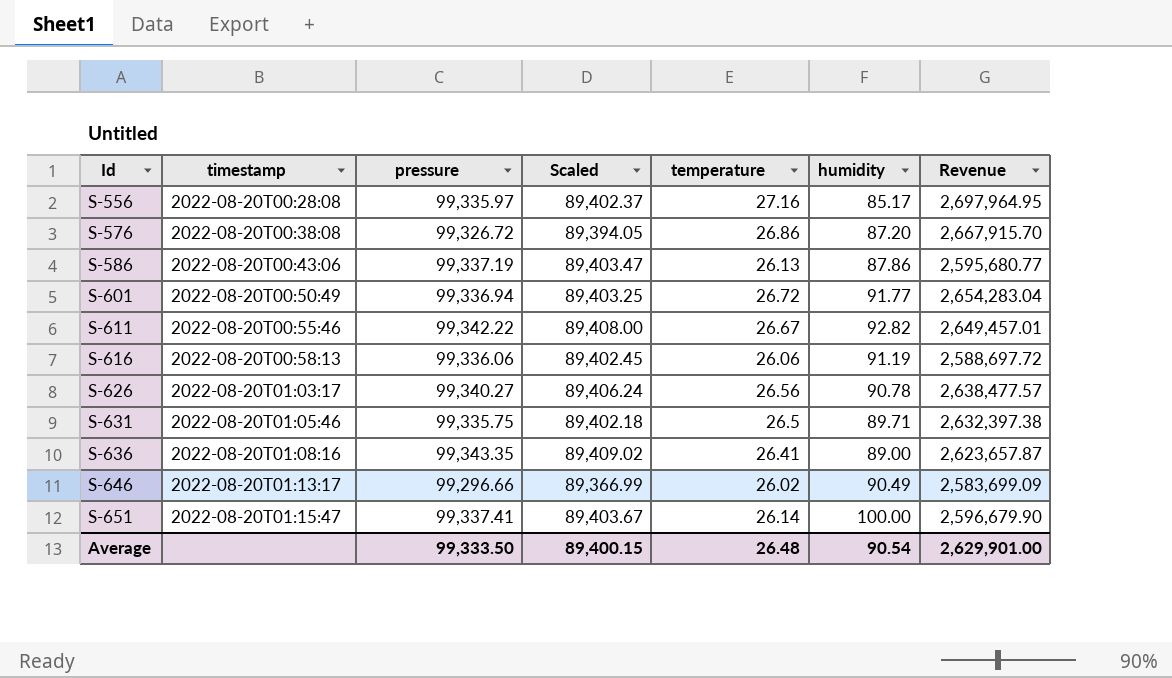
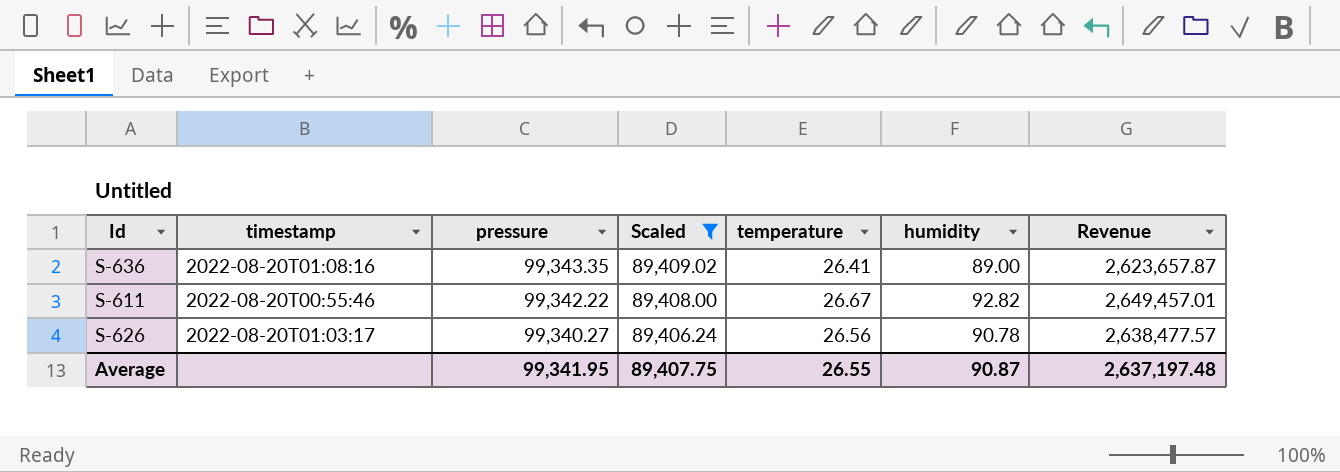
filter: none -> Scaled >= 89,406.24
row order: Id ascending -> pressure descending
Average | pressure: 99,333.50 -> 99,341.95
Average | Scaled: 89,400.15 -> 89,407.75
Average | temperature: 26.48 -> 26.55
Average | humidity: 90.54 -> 90.87
Average | Revenue: 2,629,901.00 -> 2,637,197.48

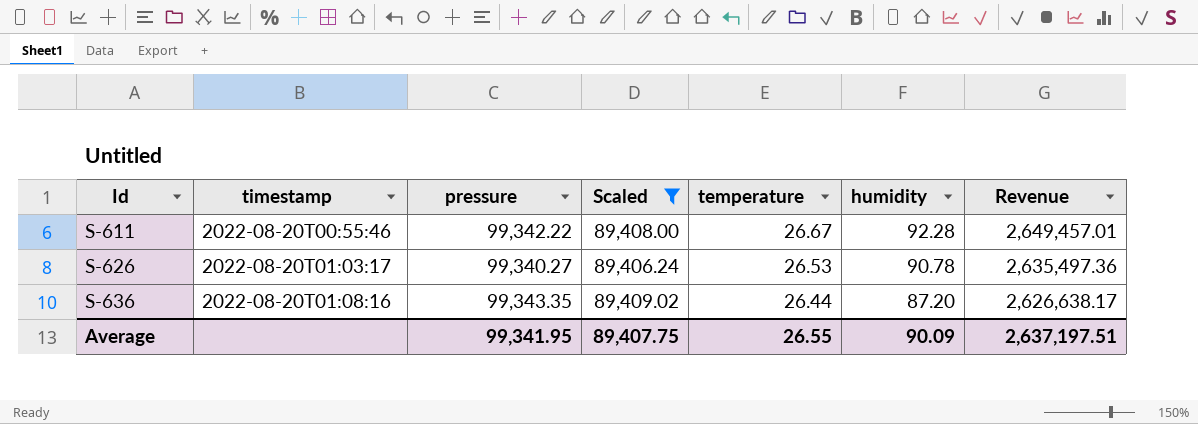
row order: pressure descending -> Id ascending
S-611 | humidity: 92.82 -> 92.28
S-626 | temperature: 26.56 -> 26.53
S-626 | Revenue: 2,638,477.57 -> 2,635,497.36
S-636 | temperature: 26.41 -> 26.44
S-636 | humidity: 89.00 -> 87.20
S-636 | Revenue: 2,623,657.87 -> 2,626,638.17
Average | humidity: 90.87 -> 90.09
Average | Revenue: 2,637,197.48 -> 2,637,197.51

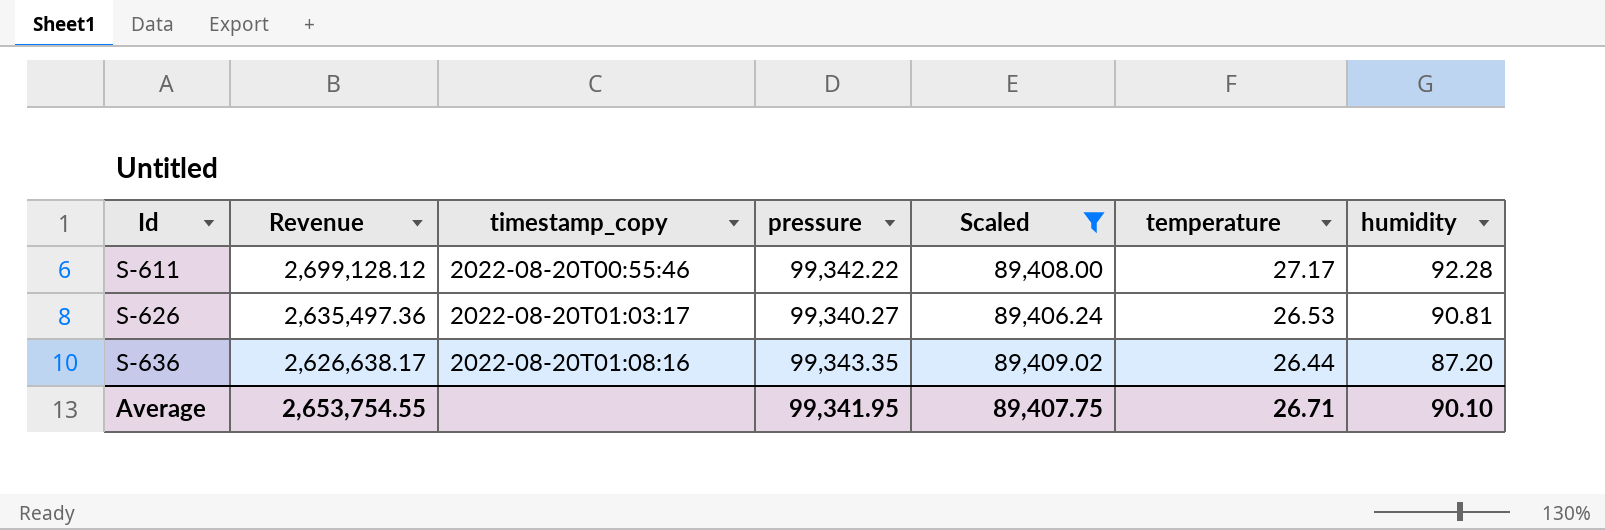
column Revenue | position: 7 -> 2
column name: timestamp -> timestamp_copy
S-611 | Revenue: 2,649,457.01 -> 2,699,128.12
S-611 | temperature: 26.67 -> 27.17
S-626 | humidity: 90.78 -> 90.81
Average | Revenue: 2,637,197.51 -> 2,653,754.55
Average | temperature: 26.55 -> 26.71
Average | humidity: 90.09 -> 90.10

